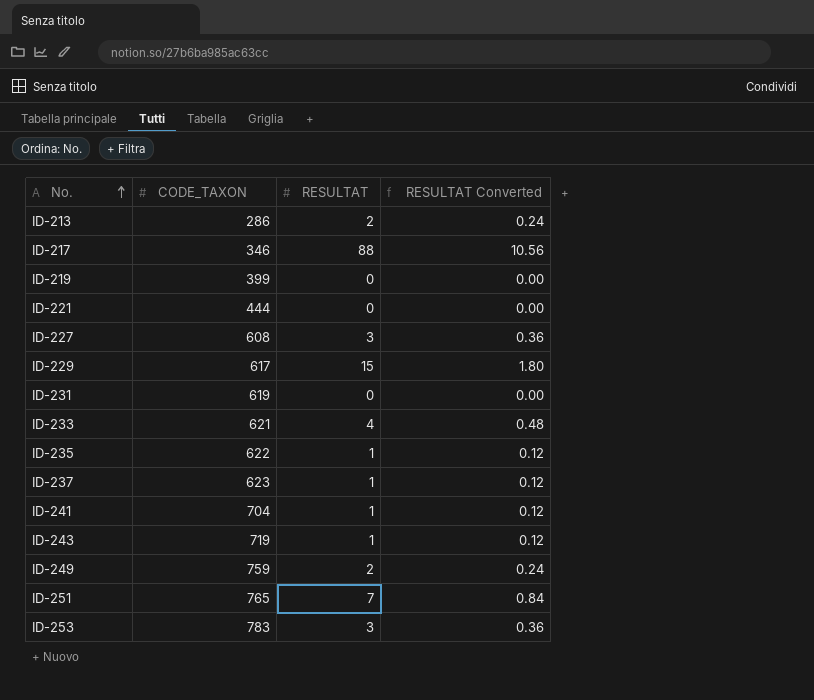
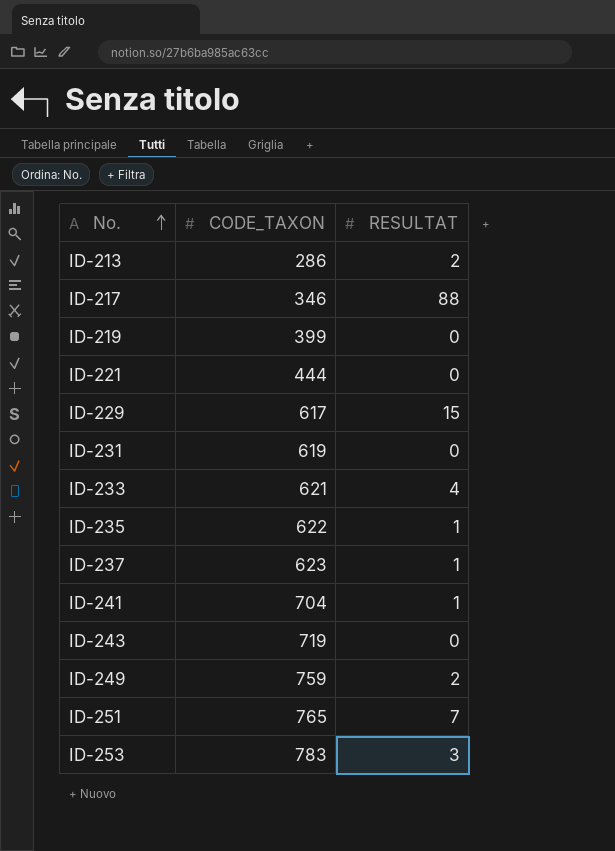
column RESULTAT Converted | formula: [RESULTAT] * 0.12 -> none
row ID-227: 608 | 3 | 0.36 -> none
ID-243 | RESULTAT: 1 -> 0

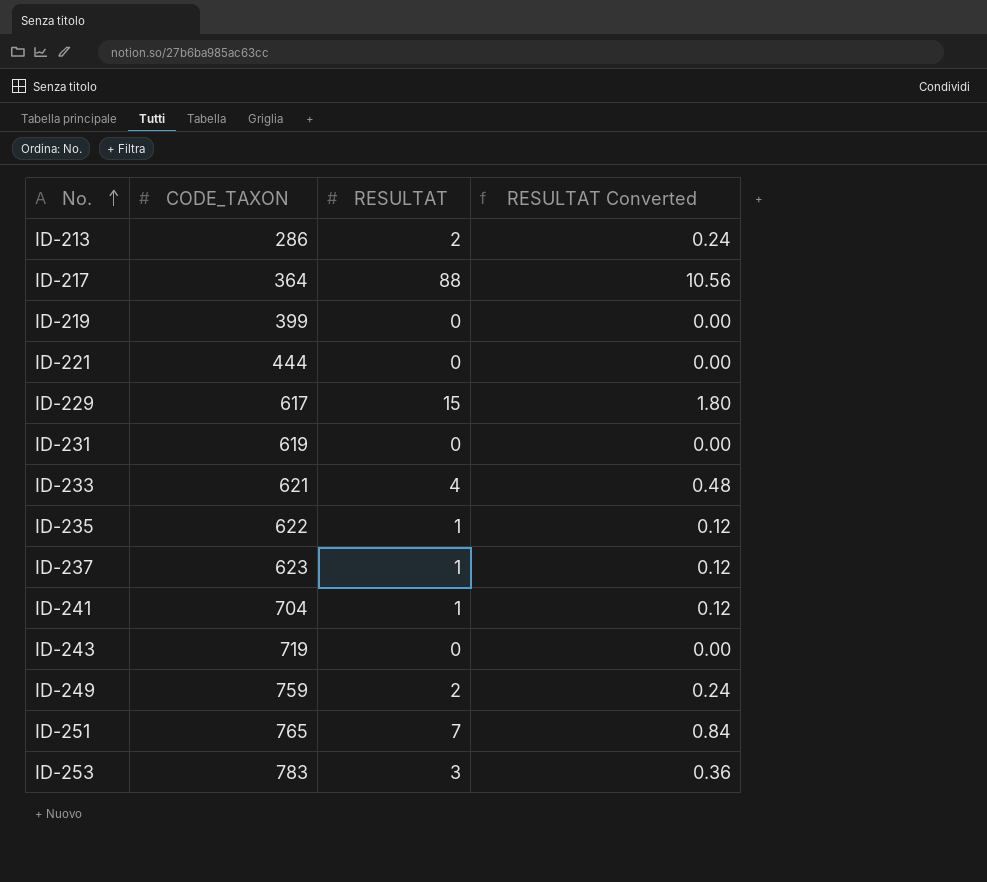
column RESULTAT Converted | formula: none -> [RESULTAT] * 0.12
ID-217 | CODE_TAXON: 346 -> 364

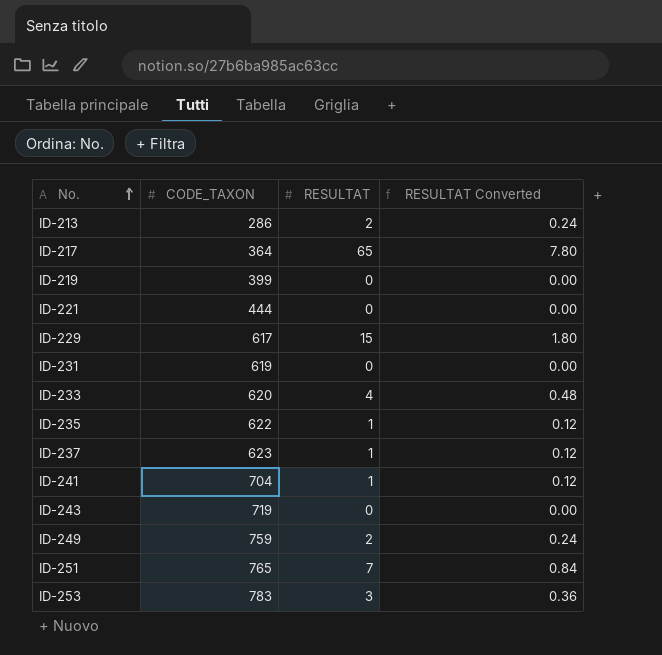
ID-217 | RESULTAT: 88 -> 65
ID-217 | RESULTAT Converted: 10.56 -> 7.80
ID-233 | CODE_TAXON: 621 -> 620

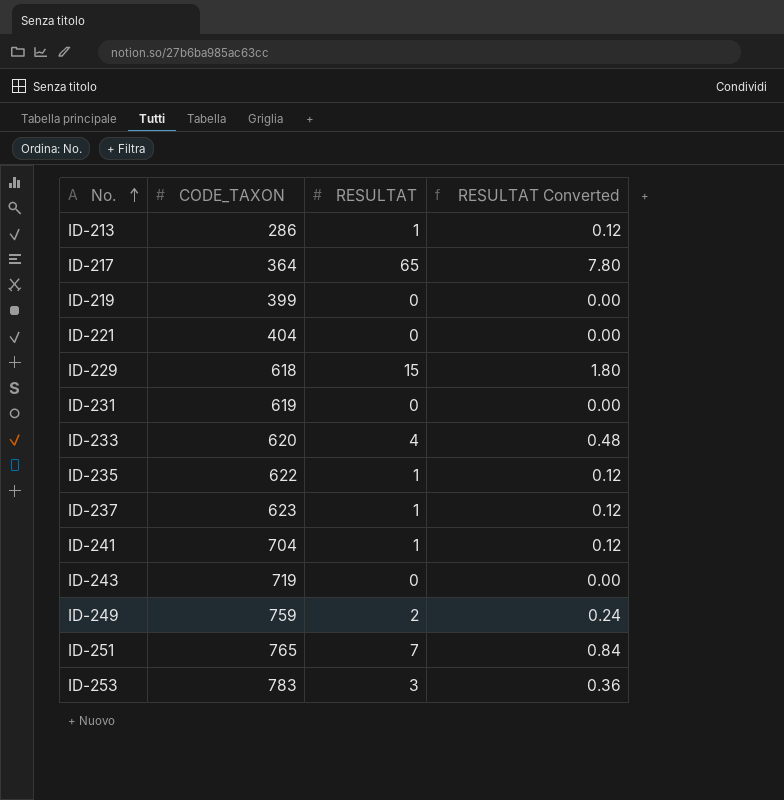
ID-213 | RESULTAT: 2 -> 1
ID-213 | RESULTAT Converted: 0.24 -> 0.12
ID-221 | CODE_TAXON: 444 -> 404
ID-229 | CODE_TAXON: 617 -> 618

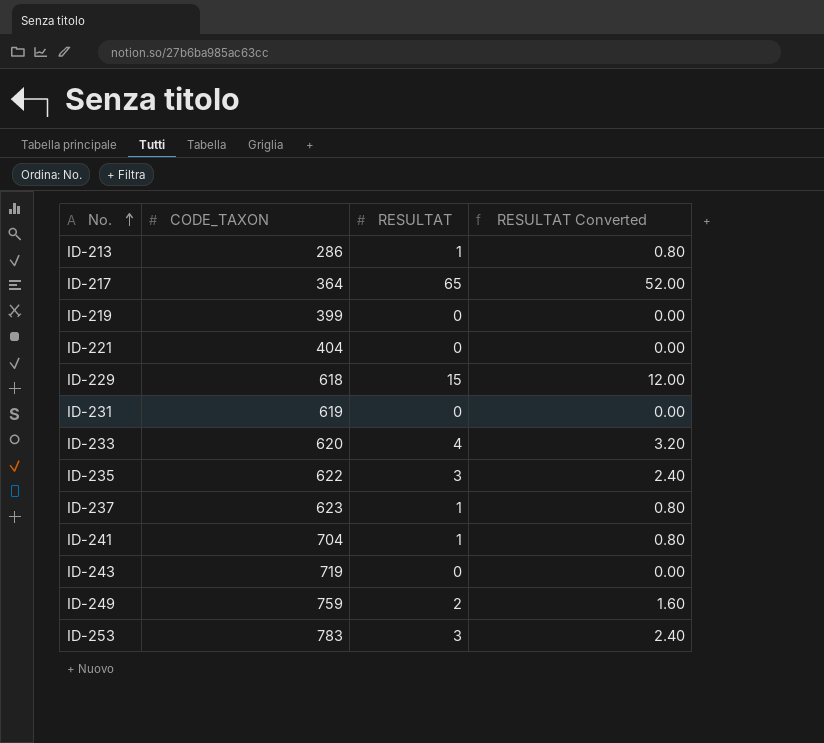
column RESULTAT Converted | formula: [RESULTAT] * 0.12 -> [RESULTAT] * 0.8
row ID-251: 765 | 7 | 0.84 -> none
ID-235 | RESULTAT: 1 -> 3

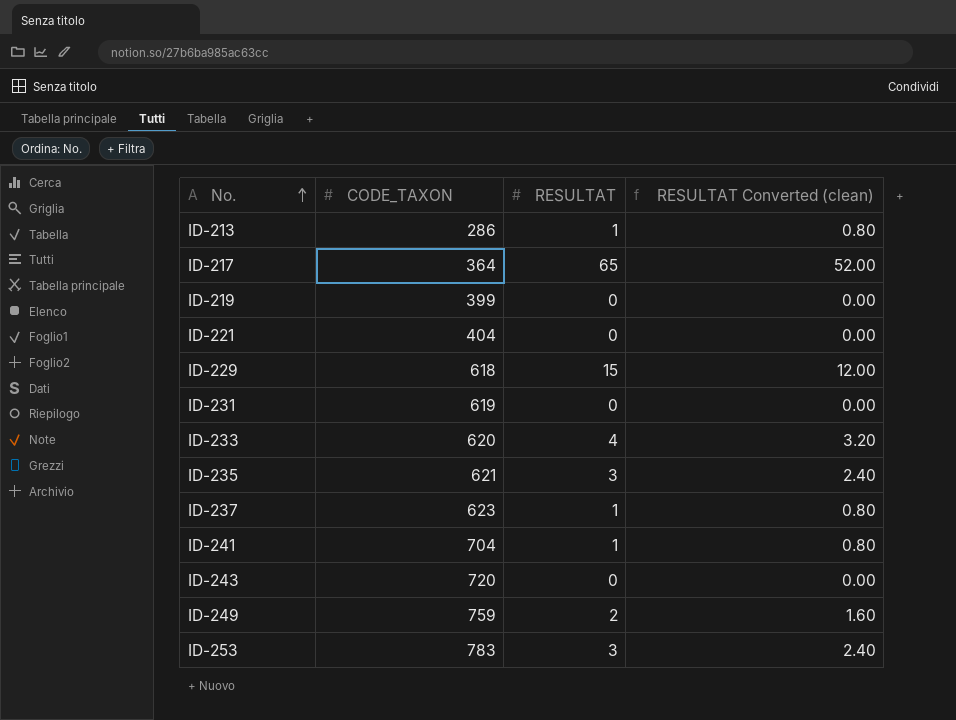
column name: RESULTAT Converted -> RESULTAT Converted (clean)
ID-235 | CODE_TAXON: 622 -> 621
ID-243 | CODE_TAXON: 719 -> 720

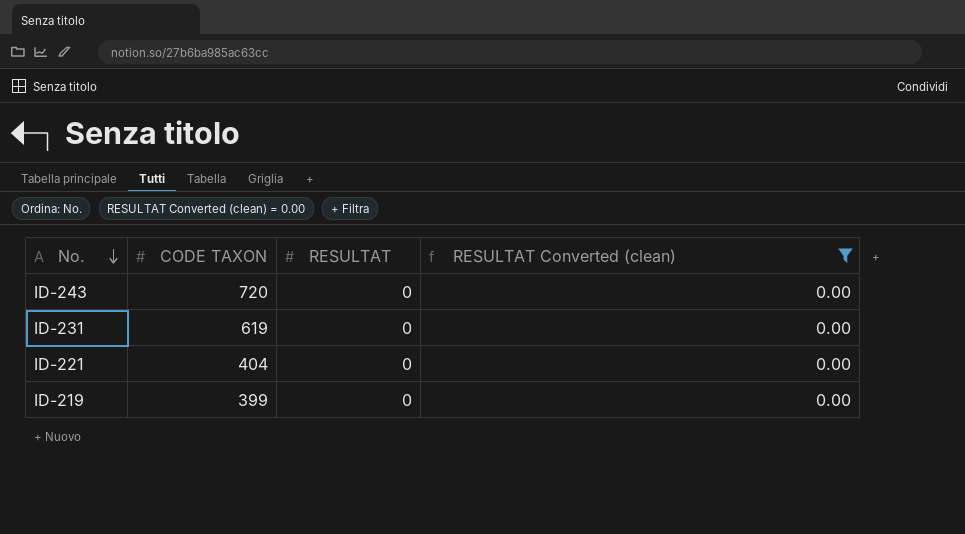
filter: none -> RESULTAT Converted (clean) = 0.00
row order: No. ascending -> No. descending
column name: CODE_TAXON -> CODE TAXON

